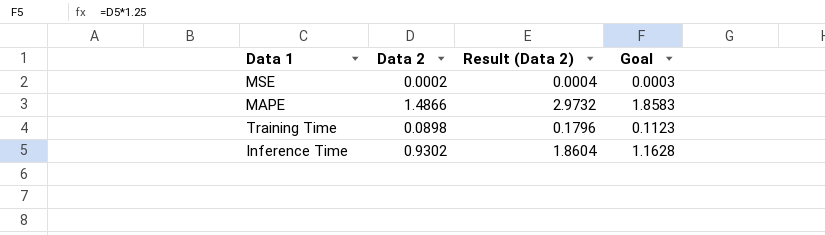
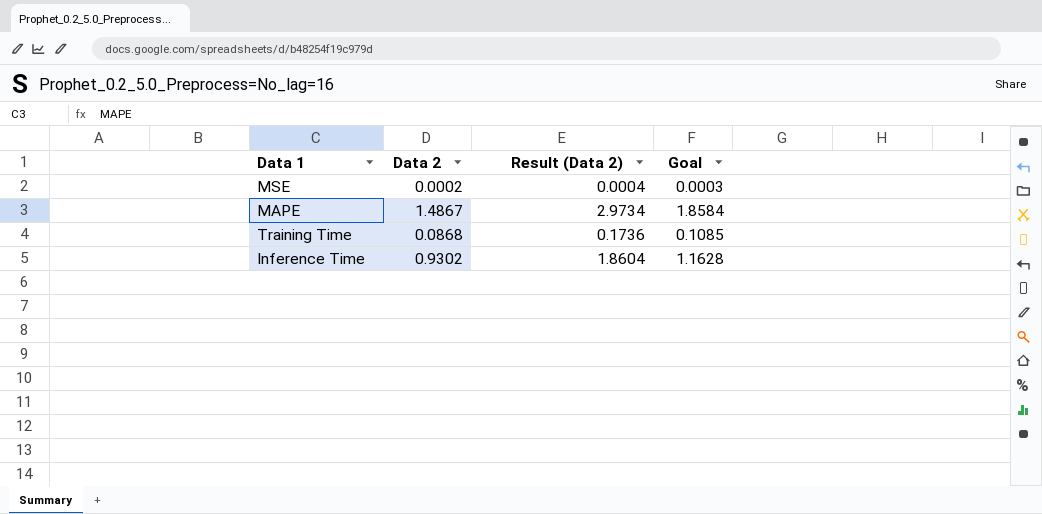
MAPE | Data 2: 1.4866 -> 1.4867
MAPE | Result (Data 2): 2.9732 -> 2.9734
MAPE | Goal: 1.8583 -> 1.8584
Training Time | Data 2: 0.0898 -> 0.0868
Training Time | Result (Data 2): 0.1796 -> 0.1736
Training Time | Goal: 0.1123 -> 0.1085

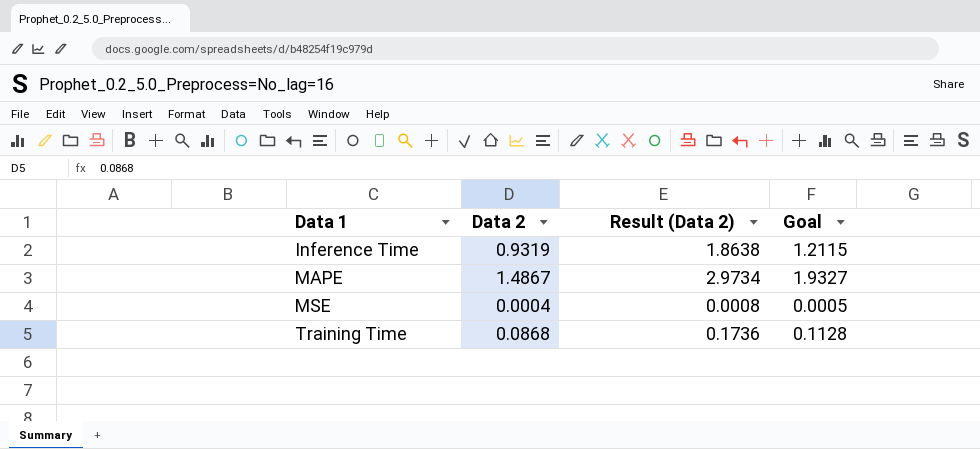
row order: none -> Data 1 ascending
column Goal | formula: [Data 2] * 1.25 -> [Data 2] * 1.3
Inference Time | Data 2: 0.9302 -> 0.9319
Inference Time | Result (Data 2): 1.8604 -> 1.8638
MSE | Data 2: 0.0002 -> 0.0004
MSE | Result (Data 2): 0.0004 -> 0.0008

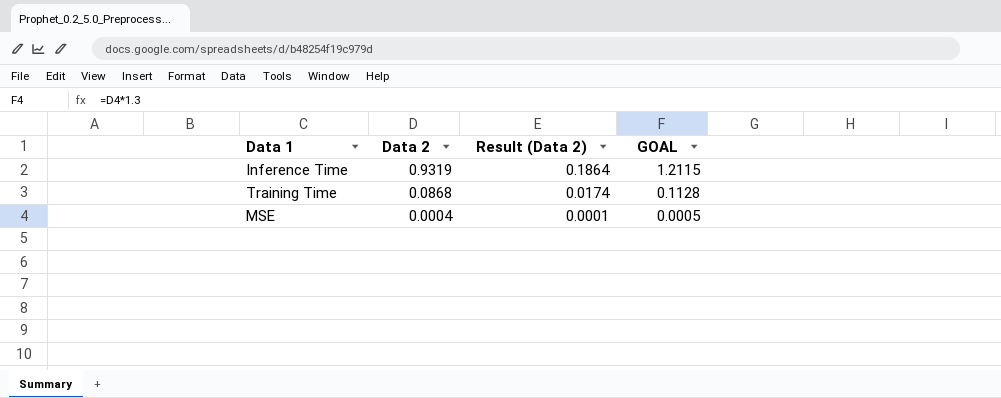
row order: Data 1 ascending -> Data 2 descending
column Result (Data 2) | formula: [Data 2] * 2 -> [Data 2] * 0.2
column name: Goal -> GOAL
row MAPE: 1.4867 | 2.9734 | 1.9327 -> none

